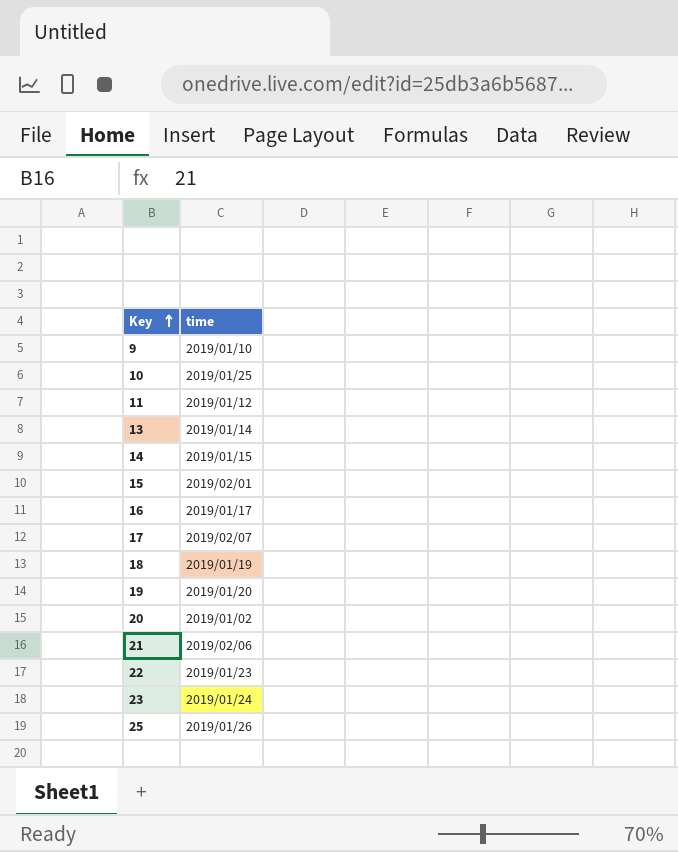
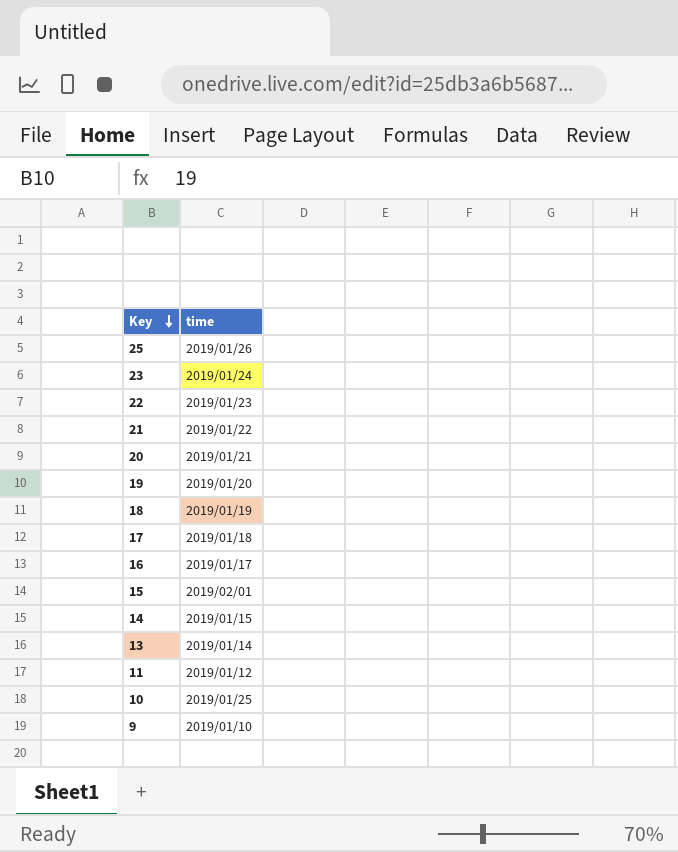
row order: Key ascending -> Key descending
21 | time: 2019/02/06 -> 2019/01/22
20 | time: 2019/01/02 -> 2019/01/21
17 | time: 2019/02/07 -> 2019/01/18

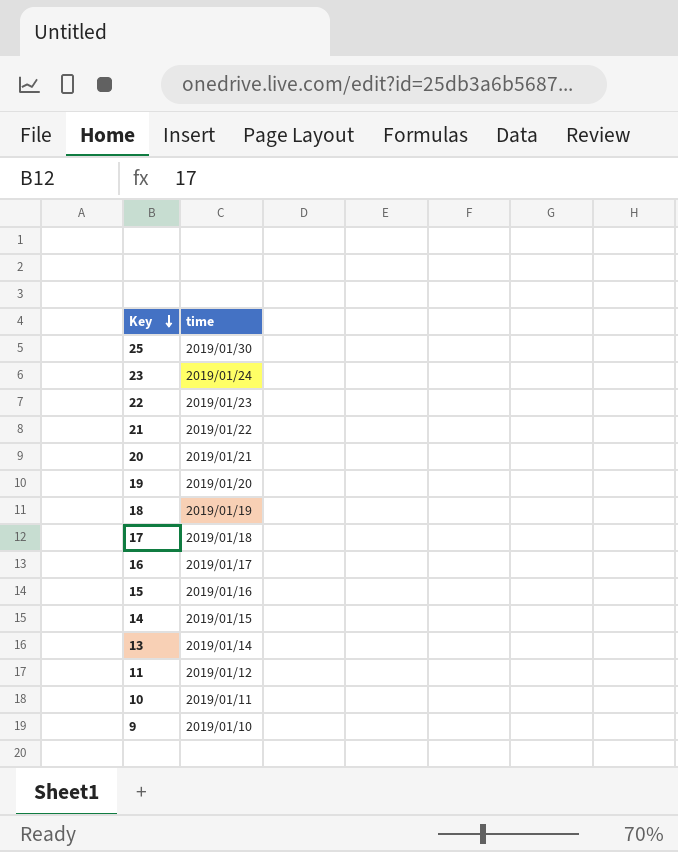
25 | time: 2019/01/26 -> 2019/01/30
15 | time: 2019/02/01 -> 2019/01/16
10 | time: 2019/01/25 -> 2019/01/11

